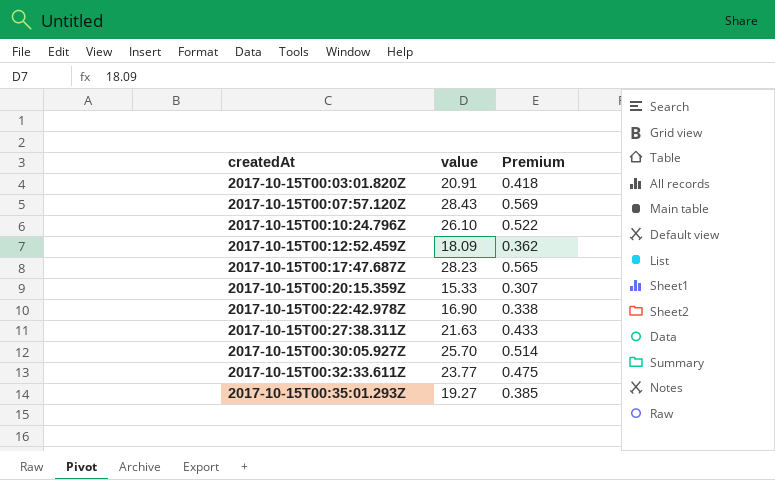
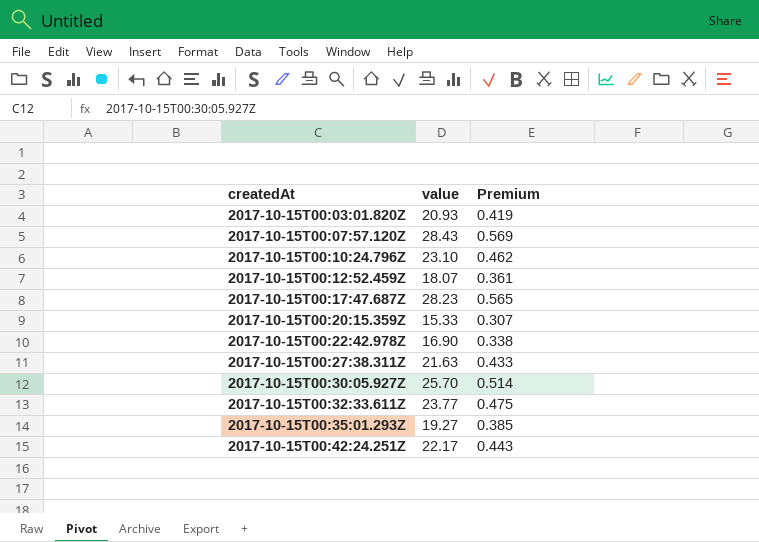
2017-10-15T00:03:01.820Z | value: 20.91 -> 20.93
2017-10-15T00:03:01.820Z | Premium: 0.418 -> 0.419
2017-10-15T00:10:24.796Z | value: 26.10 -> 23.10
2017-10-15T00:10:24.796Z | Premium: 0.522 -> 0.462
2017-10-15T00:12:52.459Z | value: 18.09 -> 18.07
2017-10-15T00:12:52.459Z | Premium: 0.362 -> 0.361
row 2017-10-15T00:42:24.251Z: none -> 22.17 | 0.443

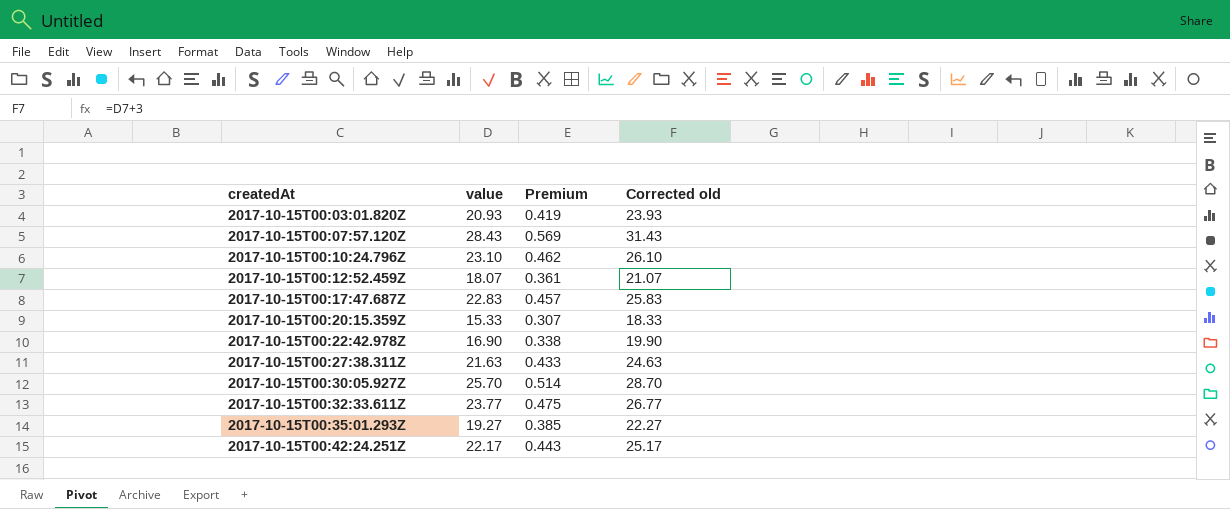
column Corrected old | formula: none -> [value] + 3
2017-10-15T00:17:47.687Z | value: 28.23 -> 22.83
2017-10-15T00:17:47.687Z | Premium: 0.565 -> 0.457

